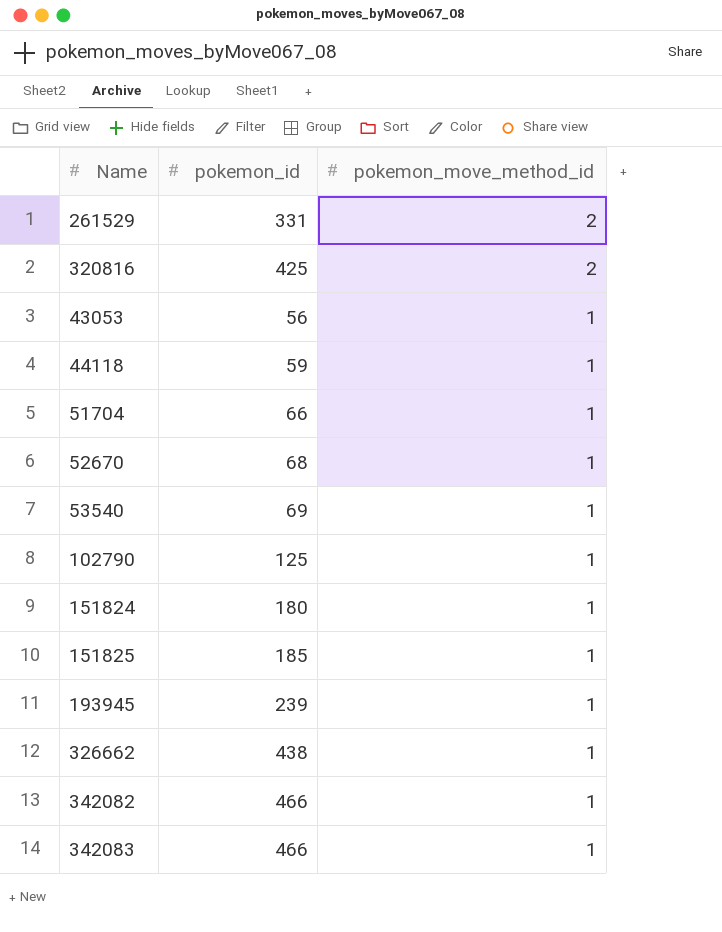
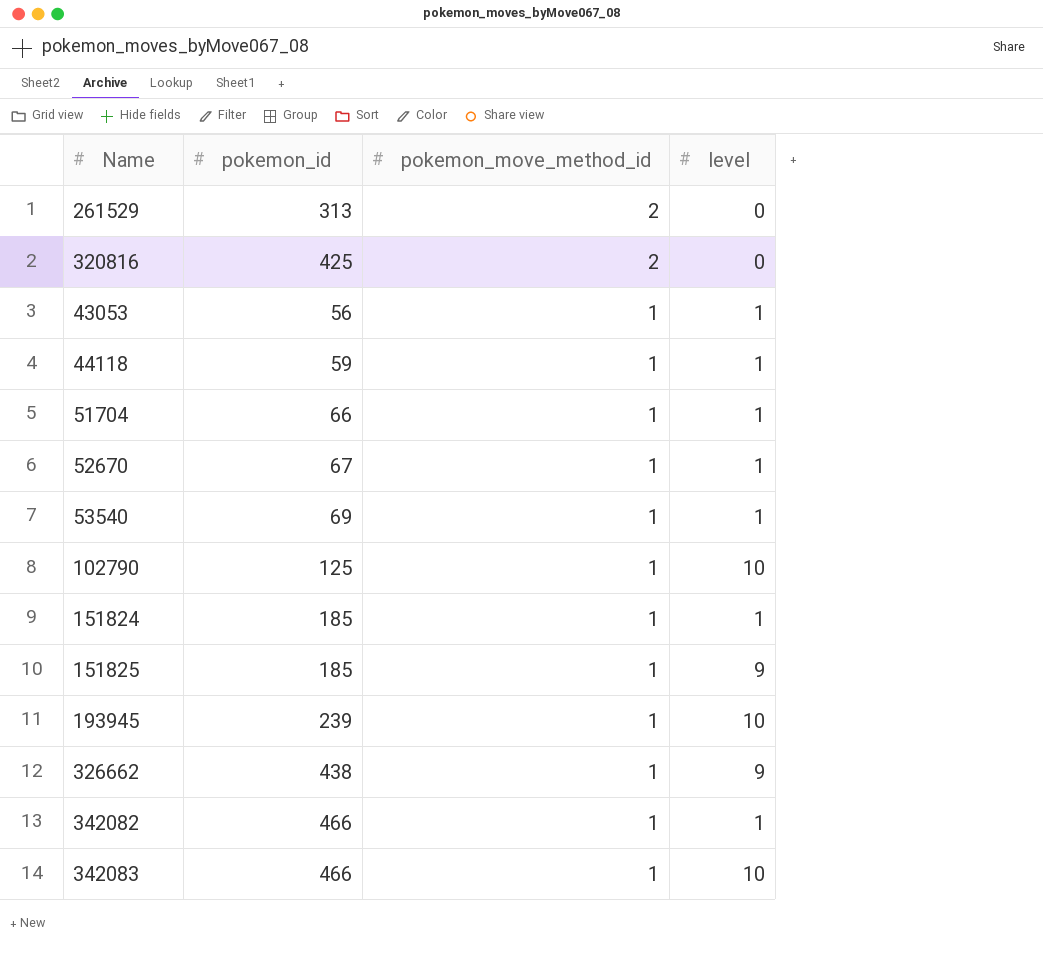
column level | position: none -> 4
261529 | pokemon_id: 331 -> 313
52670 | pokemon_id: 68 -> 67
151824 | pokemon_id: 180 -> 185

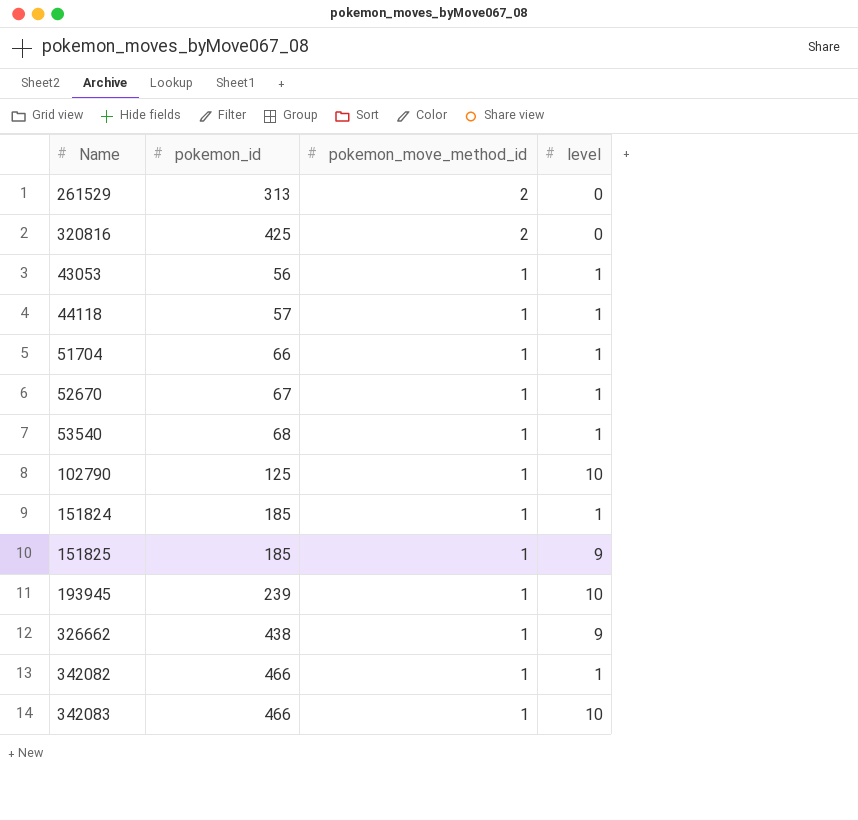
44118 | pokemon_id: 59 -> 57
53540 | pokemon_id: 69 -> 68

